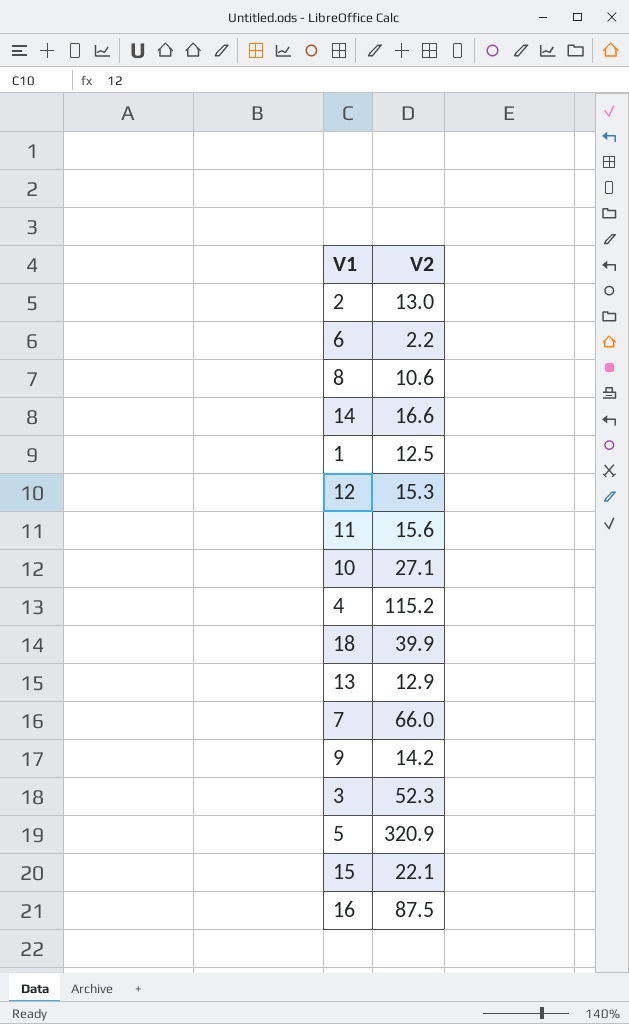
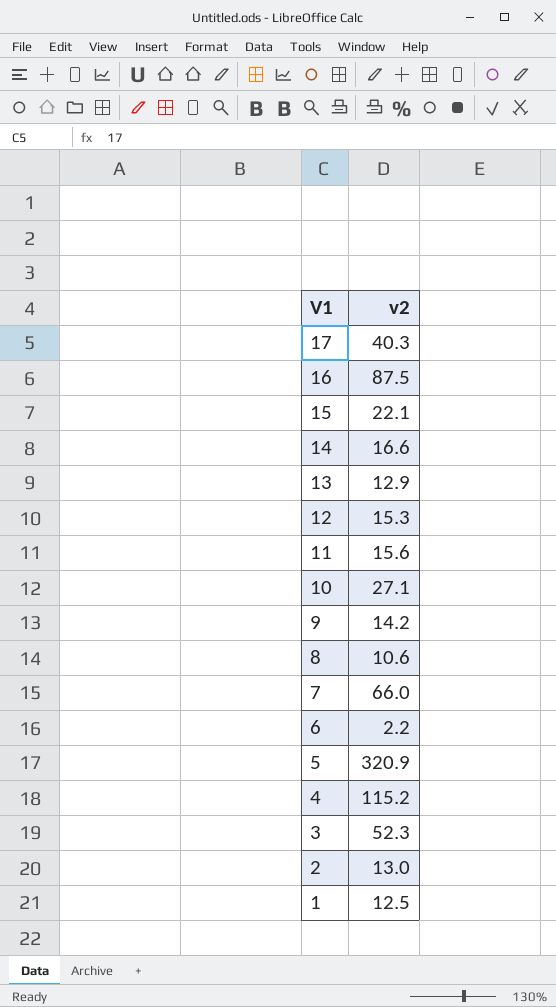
row order: none -> V1 descending
column name: V2 -> v2
row 18: 39.9 -> none
row 17: none -> 40.3

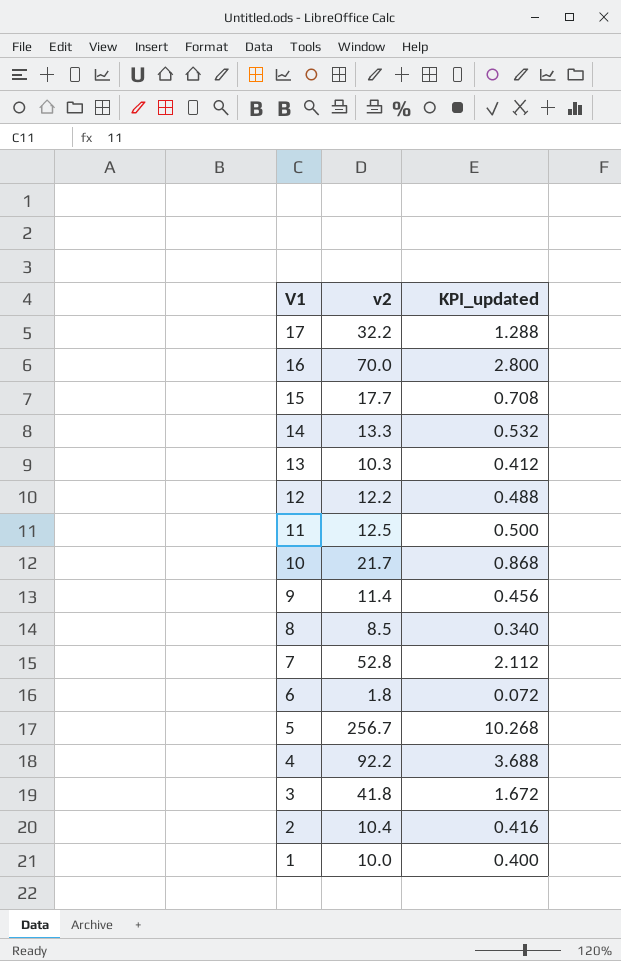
column KPI_updated | formula: none -> [v2] * 0.04
17 | v2: 40.3 -> 32.2
16 | v2: 87.5 -> 70.0
15 | v2: 22.1 -> 17.7
14 | v2: 16.6 -> 13.3
13 | v2: 12.9 -> 10.3
12 | v2: 15.3 -> 12.2
11 | v2: 15.6 -> 12.5
10 | v2: 27.1 -> 21.7
9 | v2: 14.2 -> 11.4
8 | v2: 10.6 -> 8.5
7 | v2: 66.0 -> 52.8
6 | v2: 2.2 -> 1.8
5 | v2: 320.9 -> 256.7
4 | v2: 115.2 -> 92.2
3 | v2: 52.3 -> 41.8
2 | v2: 13.0 -> 10.4
1 | v2: 12.5 -> 10.0

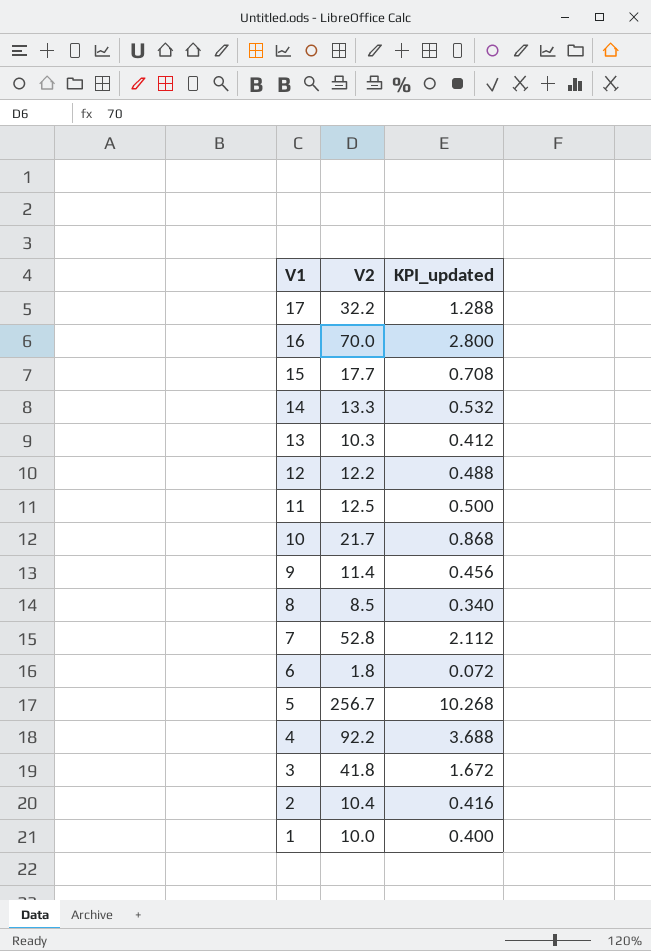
column name: v2 -> V2

